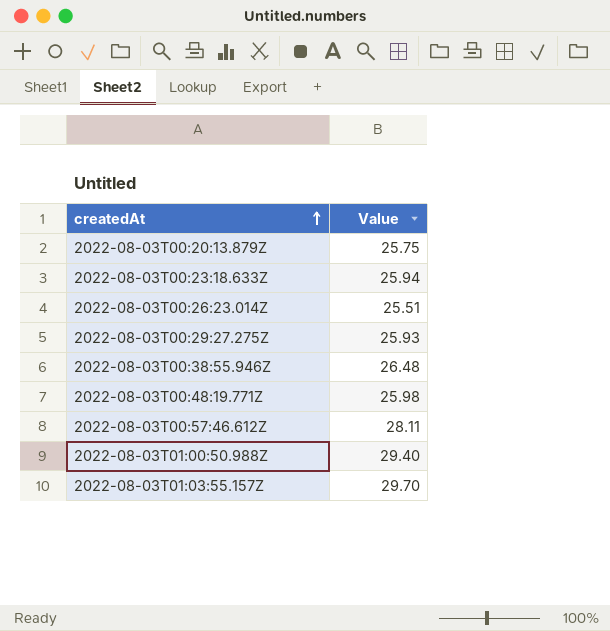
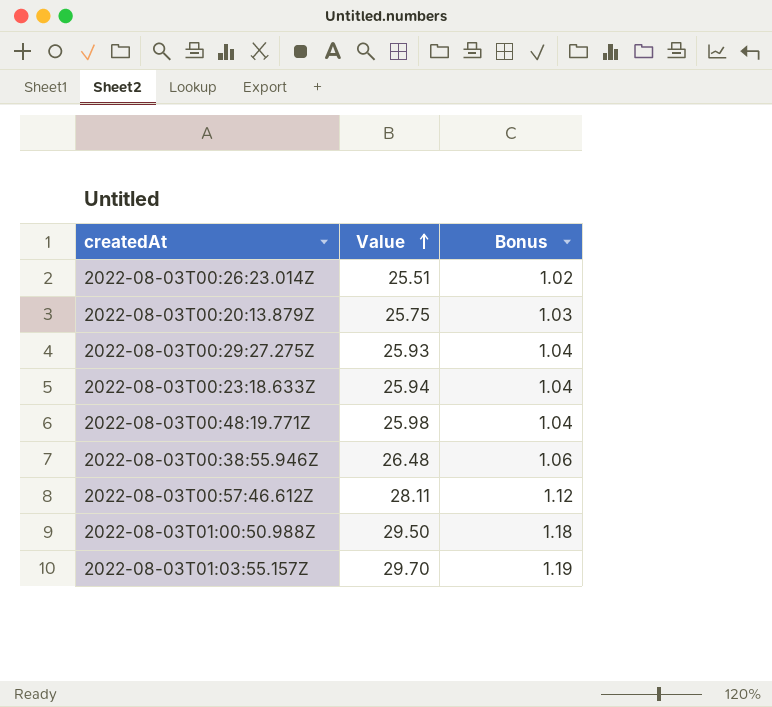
row order: createdAt ascending -> Value ascending
column Bonus | formula: none -> [Value] * 0.04
2022-08-03T01:00:50.988Z | Value: 29.40 -> 29.50

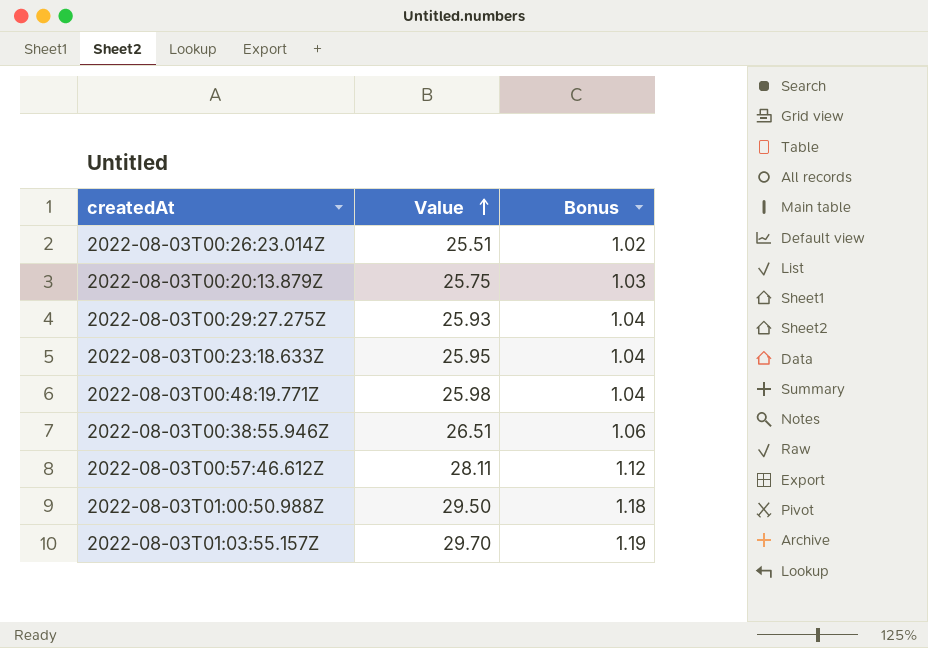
2022-08-03T00:23:18.633Z | Value: 25.94 -> 25.95
2022-08-03T00:38:55.946Z | Value: 26.48 -> 26.51

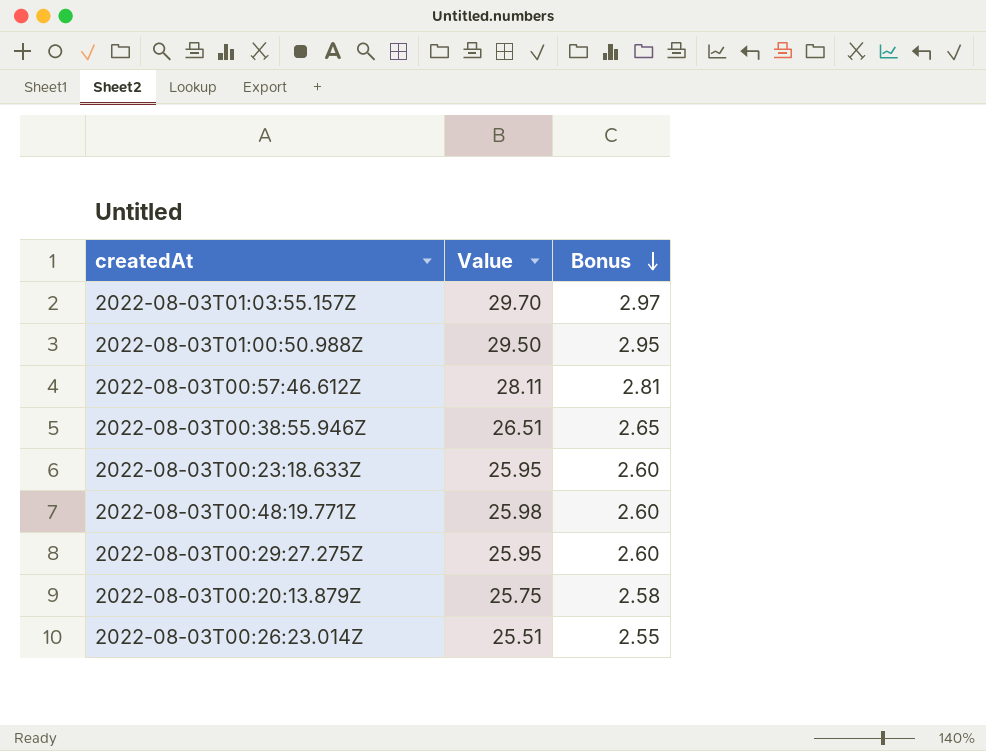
row order: Value ascending -> Bonus descending
column Bonus | formula: [Value] * 0.04 -> [Value] * 0.1
2022-08-03T00:29:27.275Z | Value: 25.93 -> 25.95

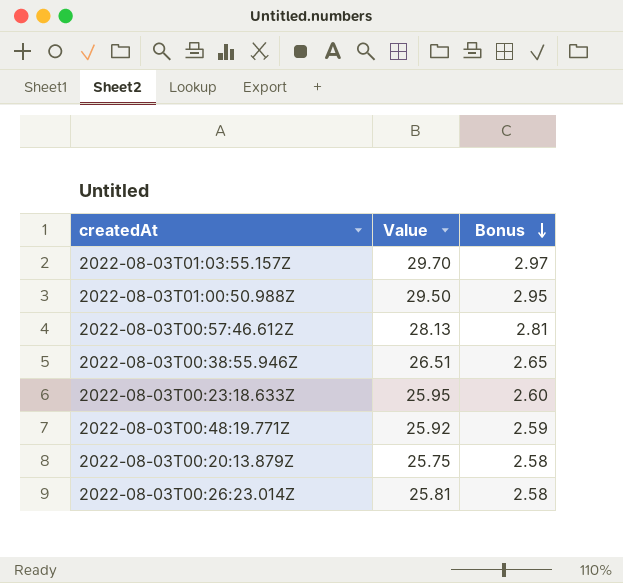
row 2022-08-03T00:29:27.275Z: 25.95 | 2.60 -> none
2022-08-03T00:57:46.612Z | Value: 28.11 -> 28.13
2022-08-03T00:48:19.771Z | Value: 25.98 -> 25.92
2022-08-03T00:48:19.771Z | Bonus: 2.60 -> 2.59
2022-08-03T00:26:23.014Z | Value: 25.51 -> 25.81
2022-08-03T00:26:23.014Z | Bonus: 2.55 -> 2.58

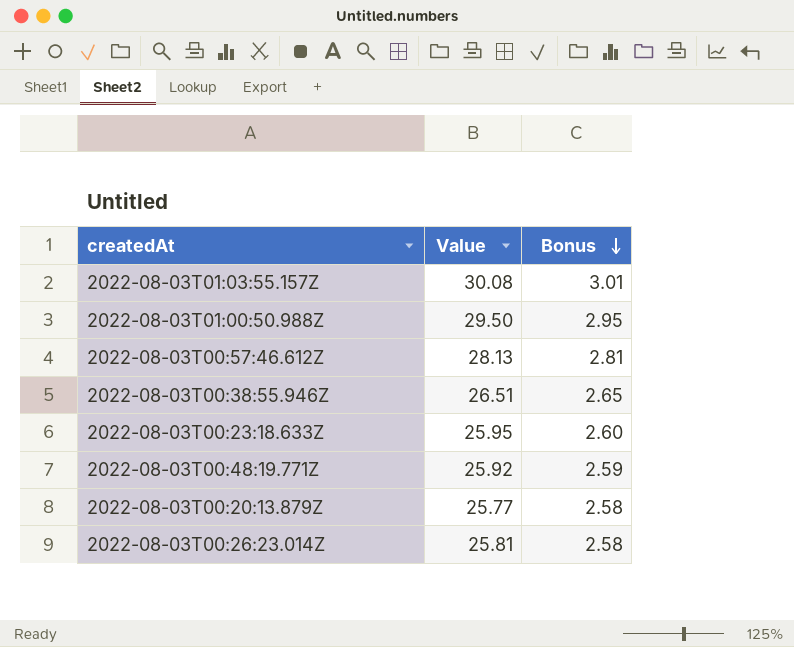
2022-08-03T01:03:55.157Z | Value: 29.70 -> 30.08
2022-08-03T01:03:55.157Z | Bonus: 2.97 -> 3.01
2022-08-03T00:20:13.879Z | Value: 25.75 -> 25.77

